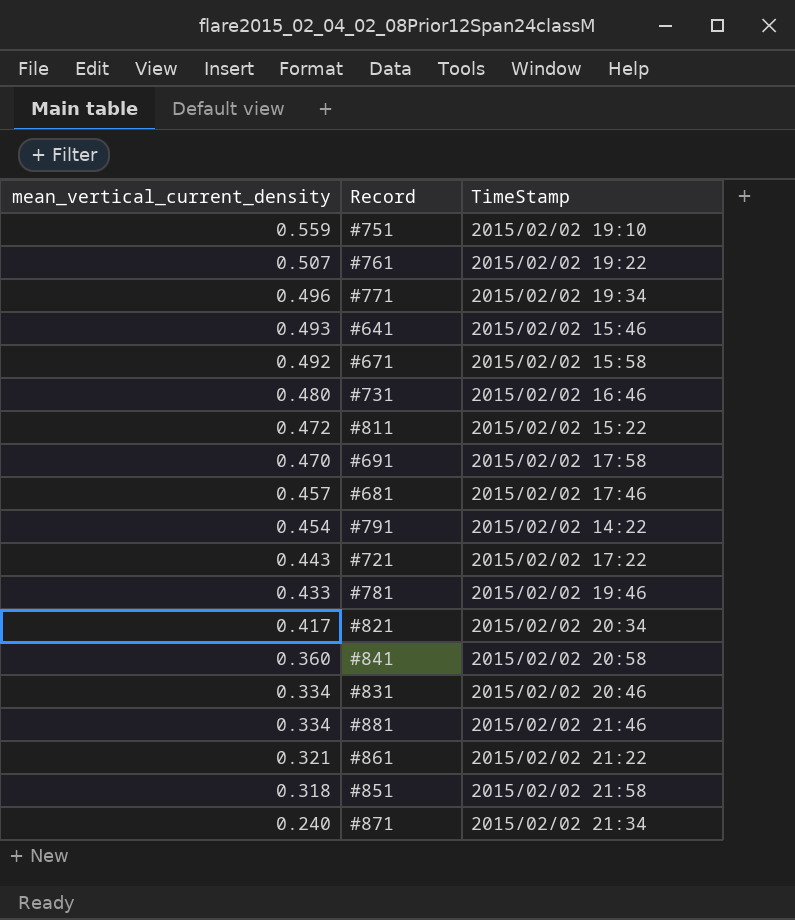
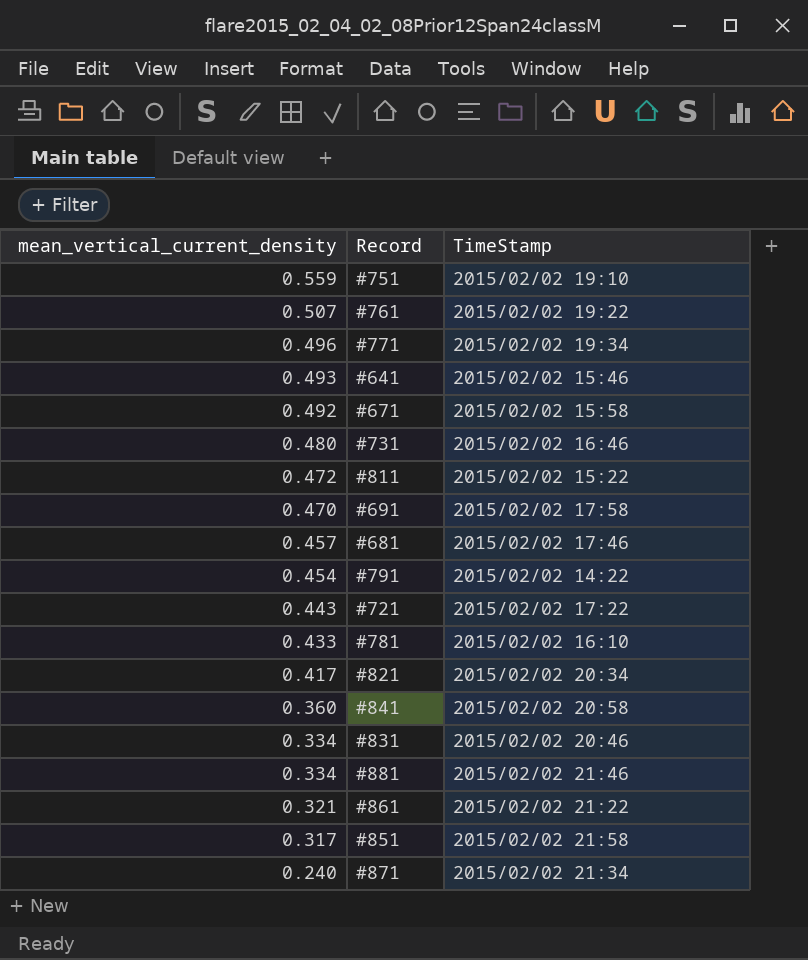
#781 | TimeStamp: 2015/02/02 19:46 -> 2015/02/02 16:10
#851 | mean_vertical_current_density: 0.318 -> 0.317

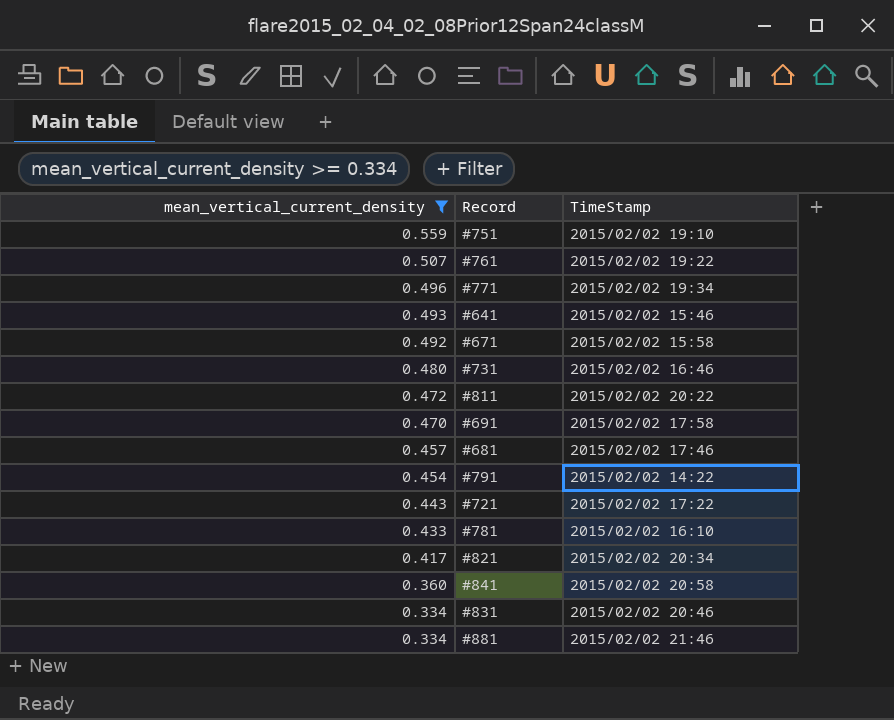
filter: none -> mean_vertical_current_density >= 0.334
#811 | TimeStamp: 2015/02/02 15:22 -> 2015/02/02 20:22

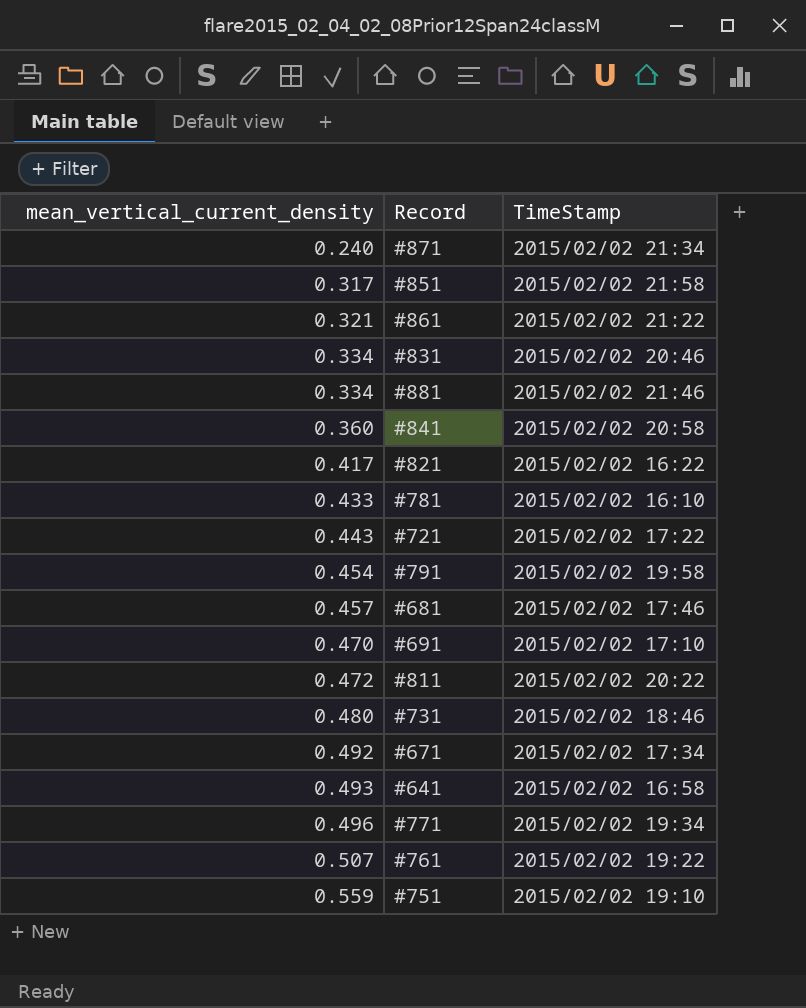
filter: mean_vertical_current_density >= 0.334 -> none
row order: mean_vertical_current_density descending -> mean_vertical_current_density ascending
#821 | TimeStamp: 2015/02/02 20:34 -> 2015/02/02 16:22
#791 | TimeStamp: 2015/02/02 14:22 -> 2015/02/02 19:58
#691 | TimeStamp: 2015/02/02 17:58 -> 2015/02/02 17:10
#731 | TimeStamp: 2015/02/02 16:46 -> 2015/02/02 18:46
#671 | TimeStamp: 2015/02/02 15:58 -> 2015/02/02 17:34
#641 | TimeStamp: 2015/02/02 15:46 -> 2015/02/02 16:58

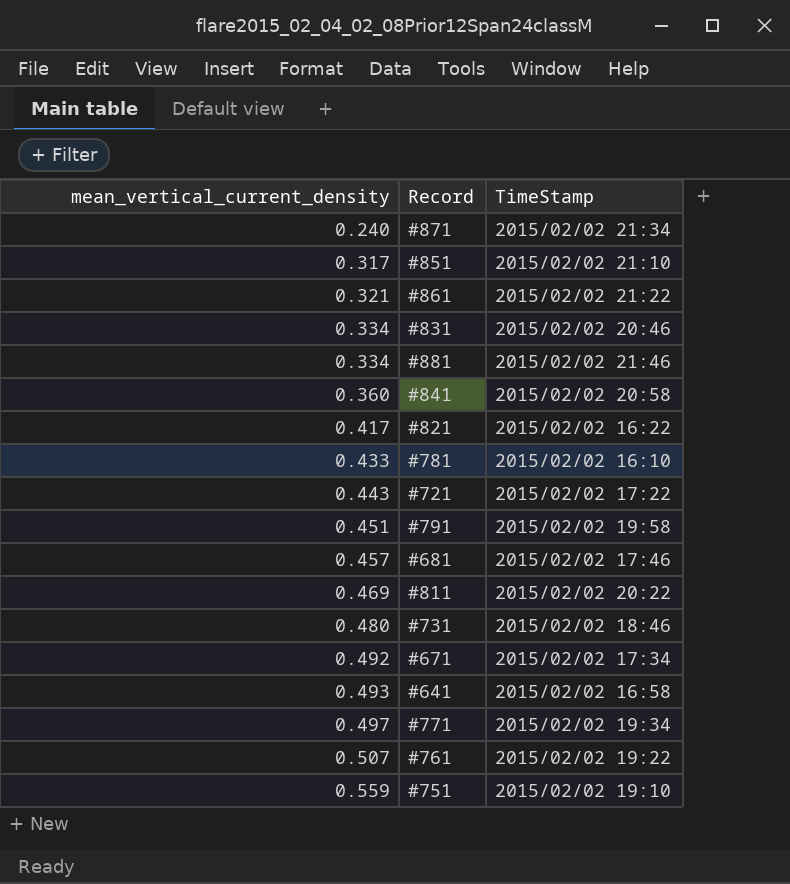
row #691: 0.470 | 2015/02/02 17:10 -> none
#851 | TimeStamp: 2015/02/02 21:58 -> 2015/02/02 21:10
#791 | mean_vertical_current_density: 0.454 -> 0.451
#811 | mean_vertical_current_density: 0.472 -> 0.469
#771 | mean_vertical_current_density: 0.496 -> 0.497

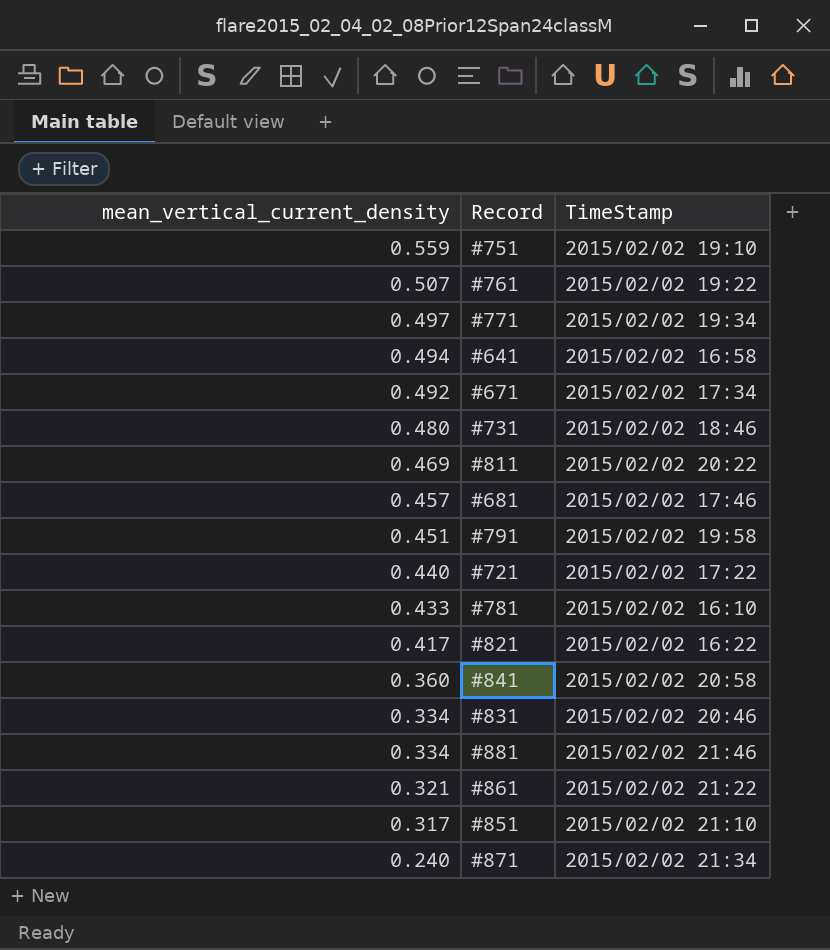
row order: mean_vertical_current_density ascending -> mean_vertical_current_density descending
#641 | mean_vertical_current_density: 0.493 -> 0.494
#721 | mean_vertical_current_density: 0.443 -> 0.440

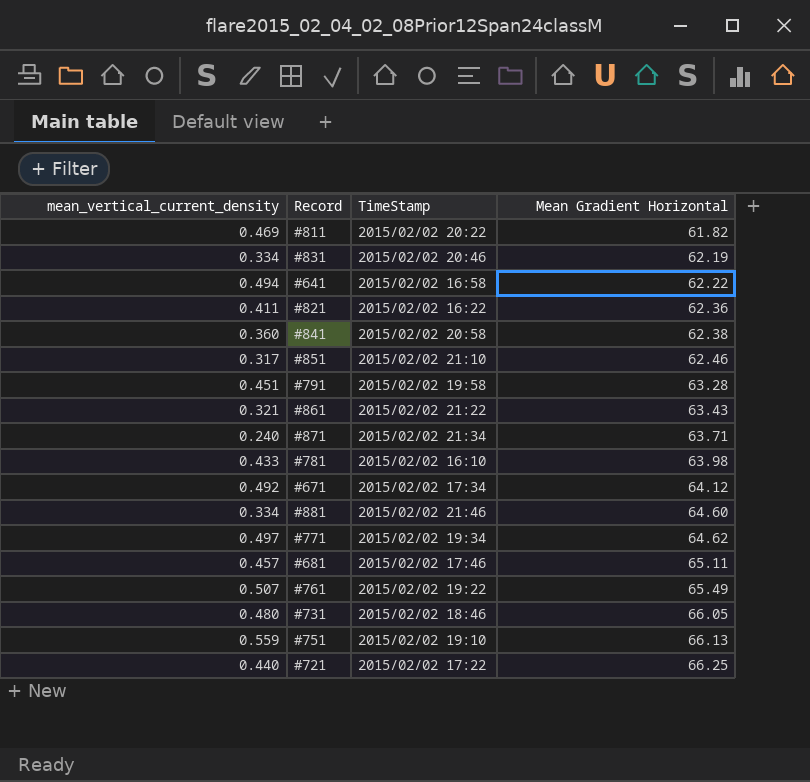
row order: mean_vertical_current_density descending -> Mean Gradient Horizontal ascending
column Mean Gradient Horizontal | position: none -> 4
#821 | mean_vertical_current_density: 0.417 -> 0.411

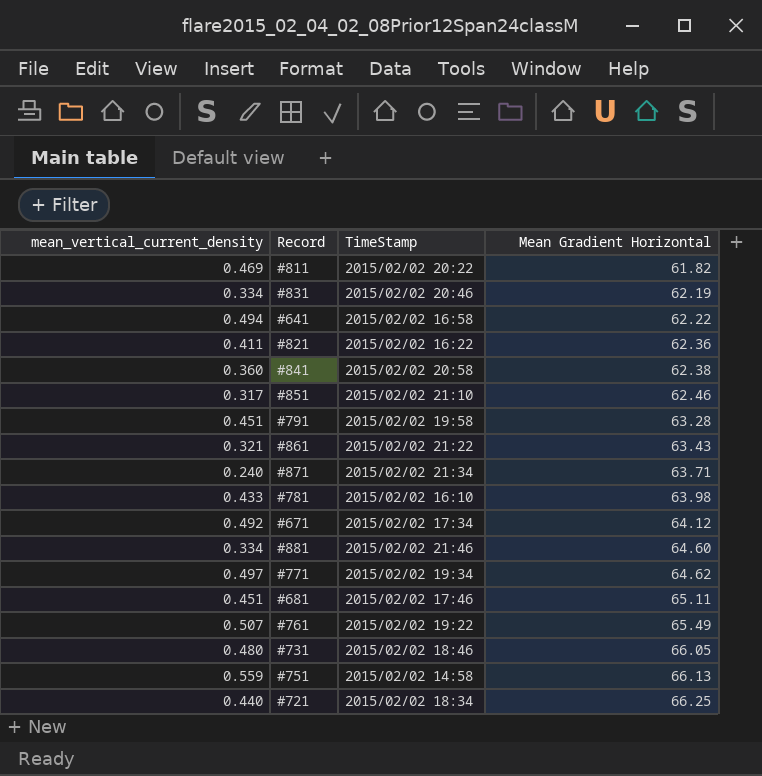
#681 | mean_vertical_current_density: 0.457 -> 0.451
#751 | TimeStamp: 2015/02/02 19:10 -> 2015/02/02 14:58
#721 | TimeStamp: 2015/02/02 17:22 -> 2015/02/02 18:34

